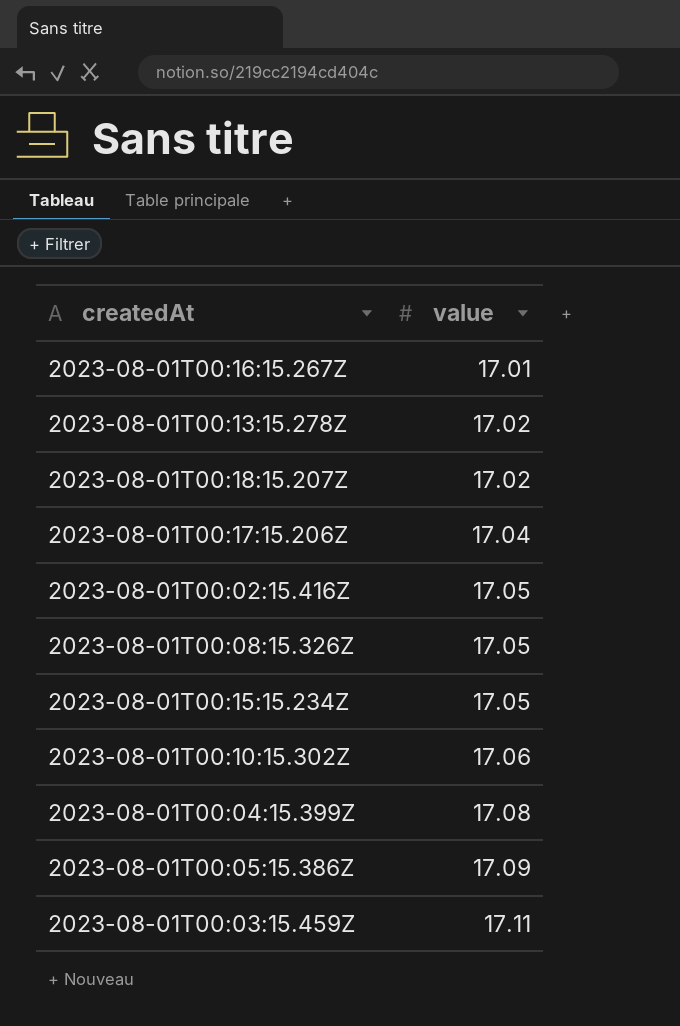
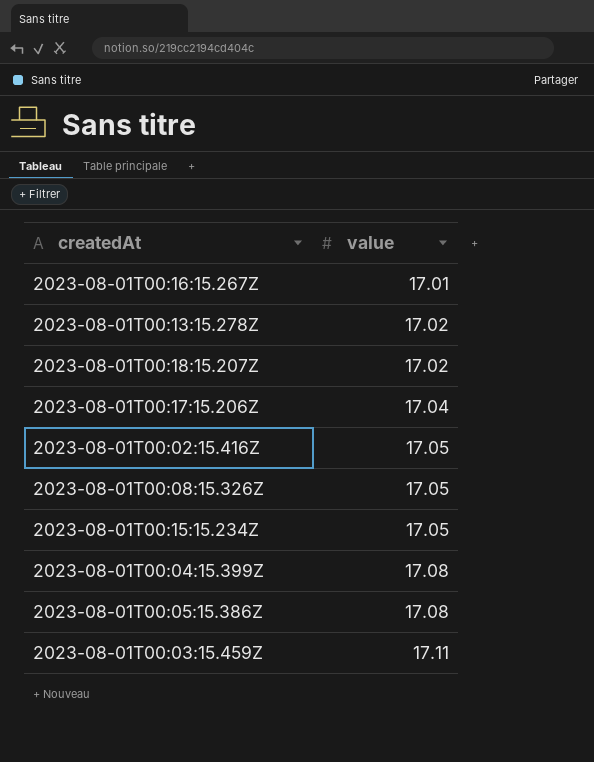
row 2023-08-01T00:10:15.302Z: 17.06 -> none
2023-08-01T00:05:15.386Z | value: 17.09 -> 17.08

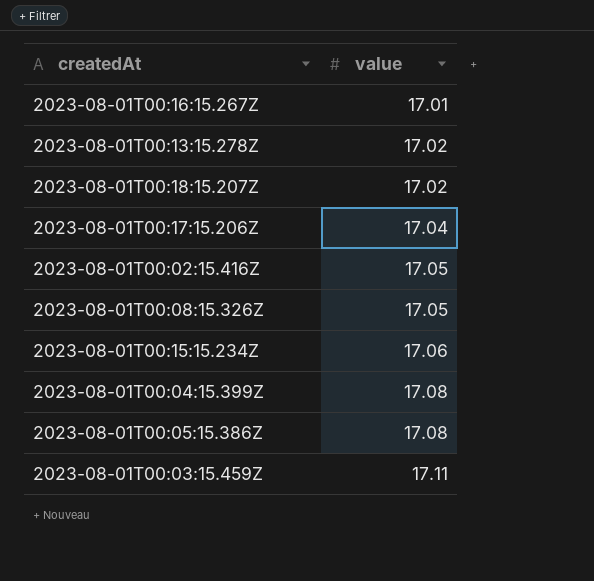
2023-08-01T00:15:15.234Z | value: 17.05 -> 17.06

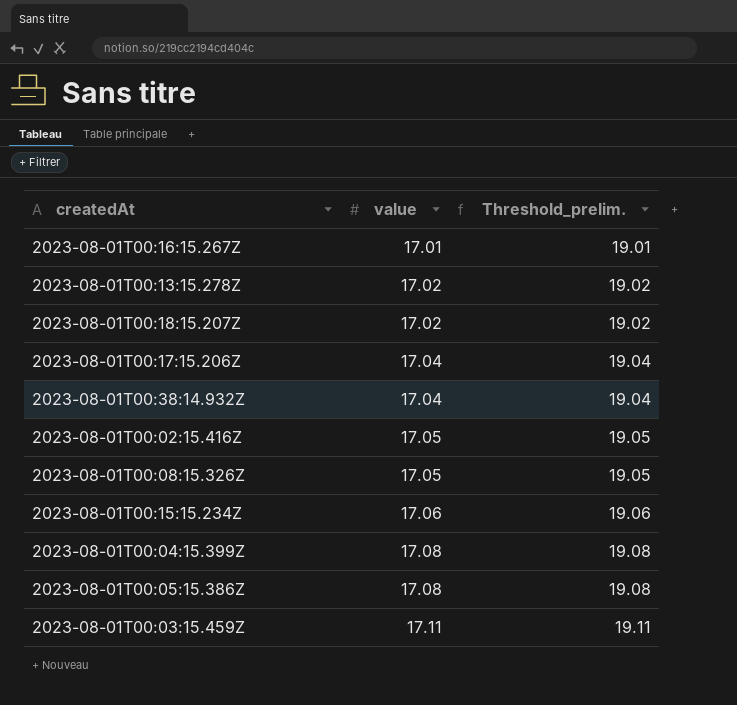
column Threshold_prelim. | formula: none -> [value] + 2
row 2023-08-01T00:38:14.932Z: none -> 17.04 | 19.04

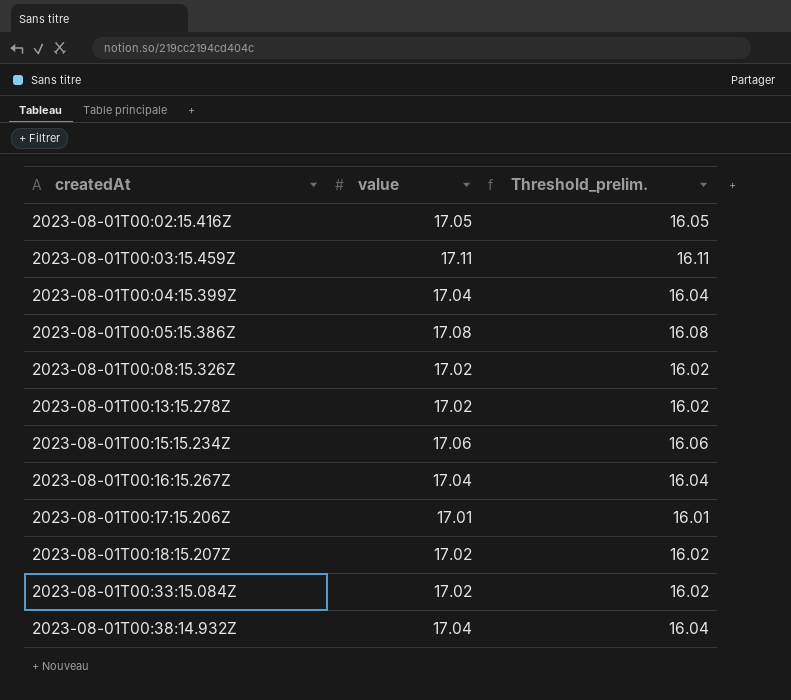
row order: value ascending -> createdAt ascending
column Threshold_prelim. | formula: [value] + 2 -> [value] - 1
2023-08-01T00:04:15.399Z | value: 17.08 -> 17.04
2023-08-01T00:08:15.326Z | value: 17.05 -> 17.02
2023-08-01T00:16:15.267Z | value: 17.01 -> 17.04
2023-08-01T00:17:15.206Z | value: 17.04 -> 17.01
row 2023-08-01T00:33:15.084Z: none -> 17.02 | 16.02

